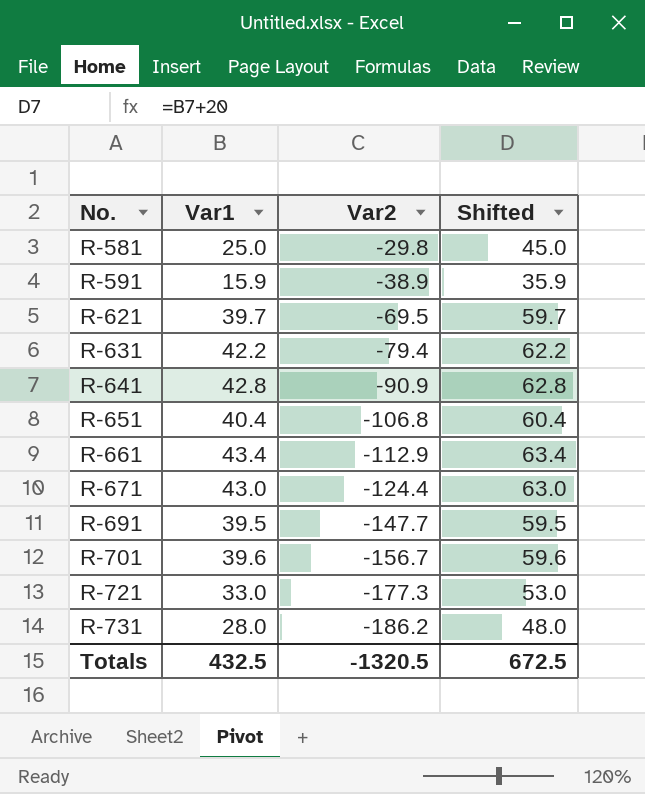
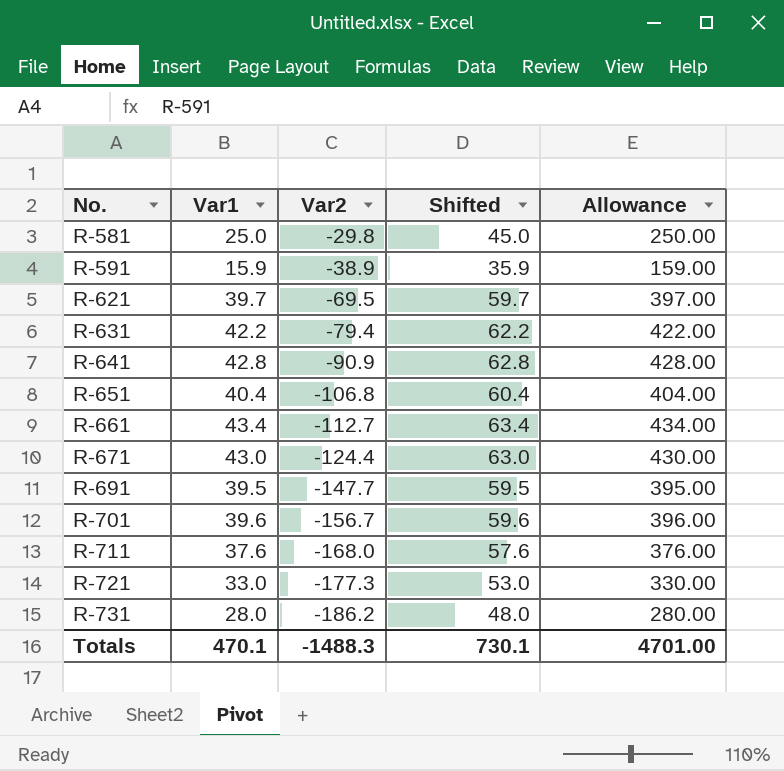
column Allowance | formula: none -> [Var1] * 10
R-661 | Var2: -112.9 -> -112.7
row R-711: none -> 37.6 | -168.0 | 57.6 | 376.00
Totals | Var1: 432.5 -> 470.1
Totals | Var2: -1320.5 -> -1488.3
Totals | Shifted: 672.5 -> 730.1

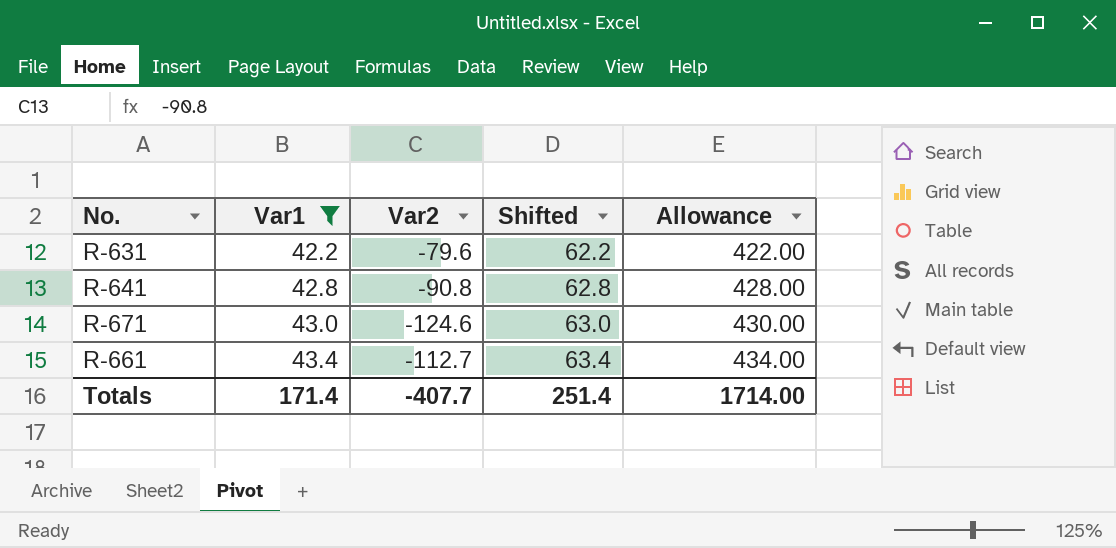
filter: none -> Var1 >= 42.2
row order: No. ascending -> Var1 ascending
R-631 | Var2: -79.4 -> -79.6
R-641 | Var2: -90.9 -> -90.8
R-671 | Var2: -124.4 -> -124.6
Totals | Var1: 470.1 -> 171.4
Totals | Var2: -1488.3 -> -407.7
Totals | Shifted: 730.1 -> 251.4
Totals | Allowance: 4701.00 -> 1714.00

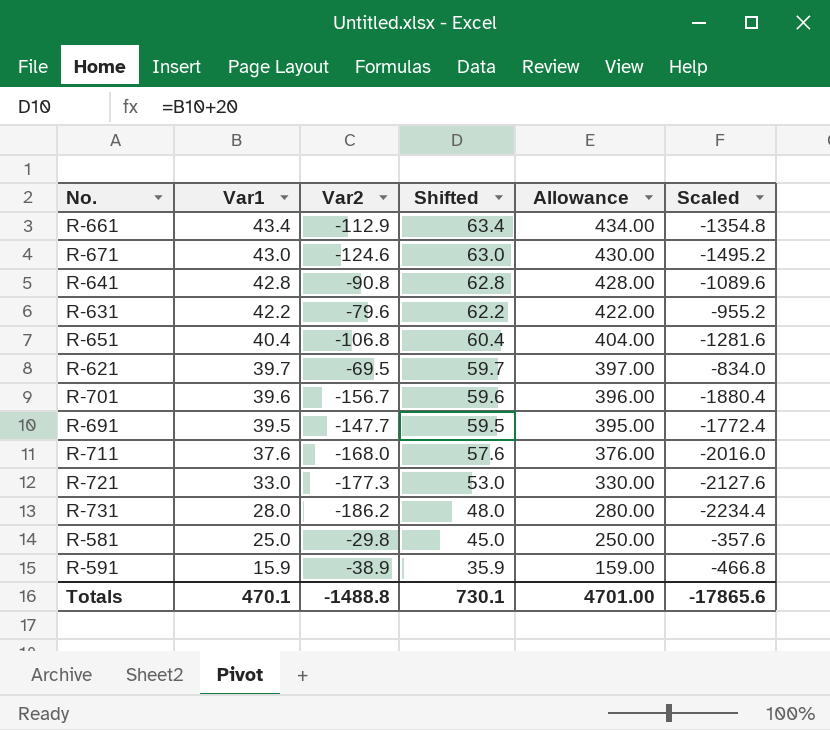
filter: Var1 >= 42.2 -> none
row order: Var1 ascending -> Var1 descending
column Scaled | formula: none -> [Var2] * 12
R-661 | Var2: -112.7 -> -112.9
Totals | Var1: 171.4 -> 470.1
Totals | Var2: -407.7 -> -1488.8
Totals | Shifted: 251.4 -> 730.1
Totals | Allowance: 1714.00 -> 4701.00

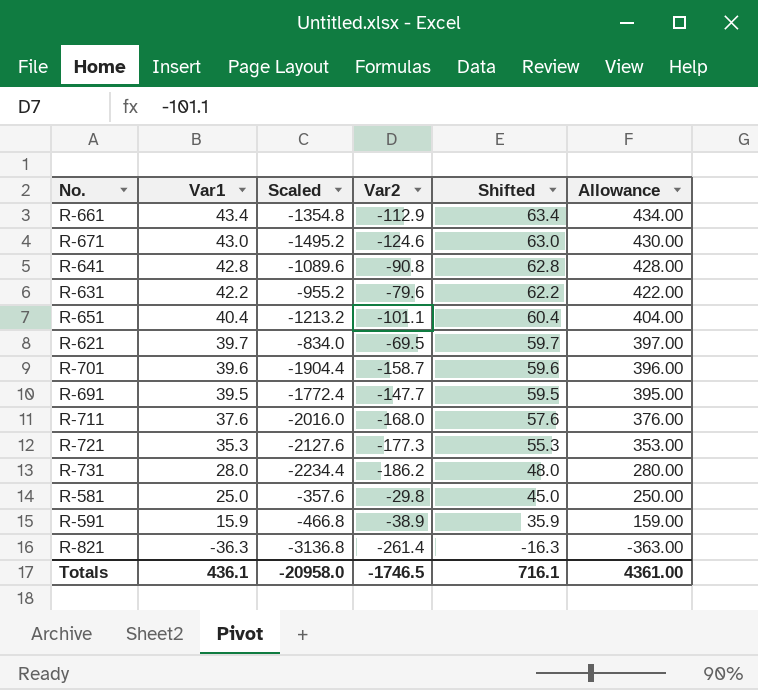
column Scaled | position: 6 -> 3
R-651 | Scaled: -1281.6 -> -1213.2
R-651 | Var2: -106.8 -> -101.1
R-701 | Scaled: -1880.4 -> -1904.4
R-701 | Var2: -156.7 -> -158.7
R-721 | Var1: 33.0 -> 35.3
R-721 | Shifted: 53.0 -> 55.3
R-721 | Allowance: 330.00 -> 353.00
row R-821: none -> -36.3 | -3136.8 | -261.4 | -16.3 | -363.00
Totals | Var1: 470.1 -> 436.1
Totals | Scaled: -17865.6 -> -20958.0
Totals | Var2: -1488.8 -> -1746.5
Totals | Shifted: 730.1 -> 716.1
Totals | Allowance: 4701.00 -> 4361.00

